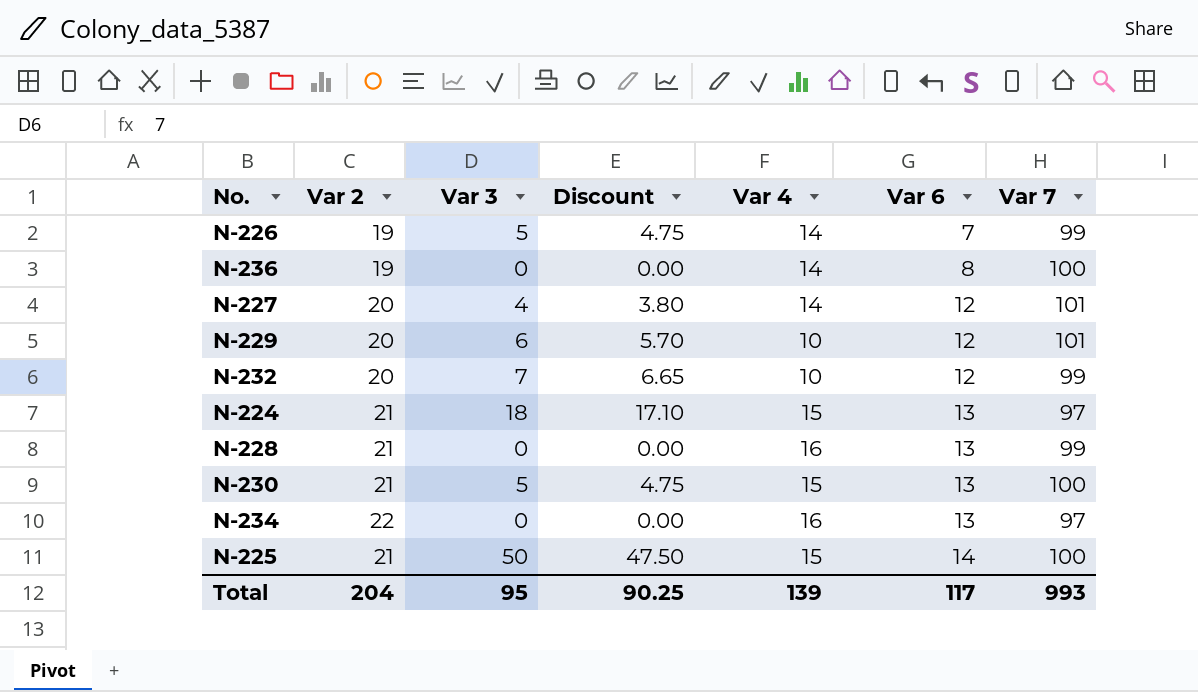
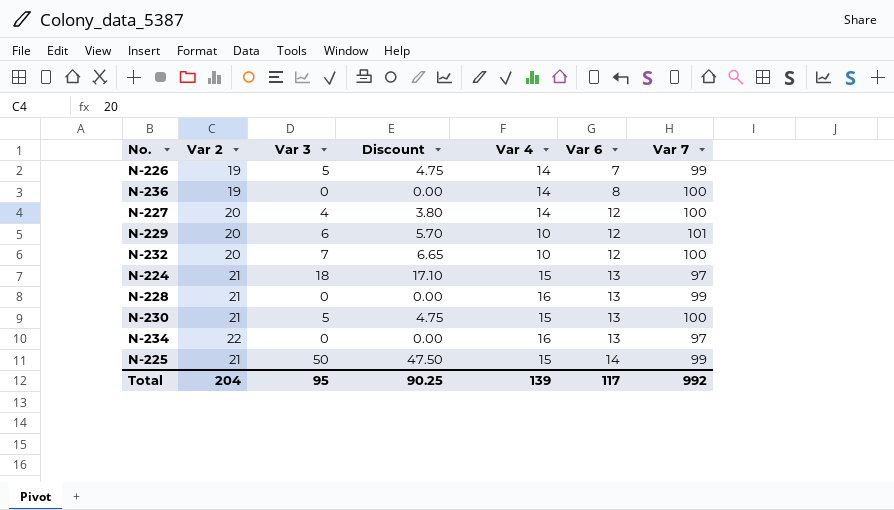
N-227 | Var 7: 101 -> 100
N-232 | Var 7: 99 -> 100
N-225 | Var 7: 100 -> 99
Total | Var 7: 993 -> 992

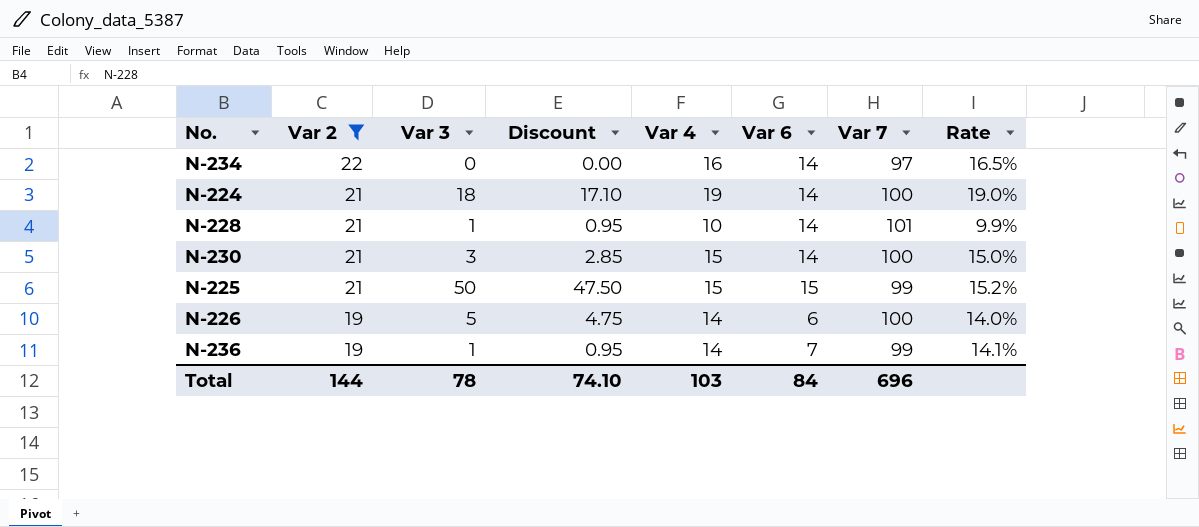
filter: none -> Var 2 != 20
row order: Var 6 ascending -> Var 2 descending
column Rate | formula: none -> [Var 4] / [Var 7]
N-234 | Var 6: 13 -> 14
N-224 | Var 4: 15 -> 19
N-224 | Var 6: 13 -> 14
N-224 | Var 7: 97 -> 100
N-228 | Var 3: 0 -> 1
N-228 | Discount: 0.00 -> 0.95
N-228 | Var 4: 16 -> 10
N-228 | Var 6: 13 -> 14
N-228 | Var 7: 99 -> 101
N-230 | Var 3: 5 -> 3
N-230 | Discount: 4.75 -> 2.85
N-230 | Var 6: 13 -> 14
N-225 | Var 6: 14 -> 15
N-226 | Var 6: 7 -> 6
N-226 | Var 7: 99 -> 100
N-236 | Var 3: 0 -> 1
N-236 | Discount: 0.00 -> 0.95
N-236 | Var 6: 8 -> 7
N-236 | Var 7: 100 -> 99
Total | Var 2: 204 -> 144
Total | Var 3: 95 -> 78
Total | Discount: 90.25 -> 74.10
Total | Var 4: 139 -> 103
Total | Var 6: 117 -> 84
Total | Var 7: 992 -> 696

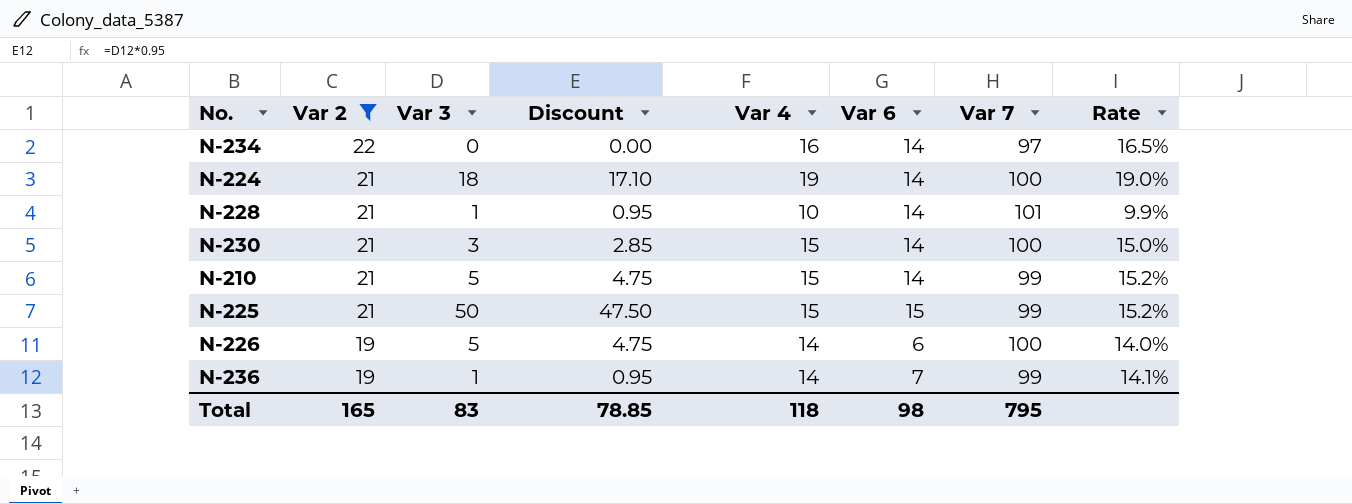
row N-210: none -> 21 | 5 | 4.75 | 15 | 14 | 99 | 15.2%
Total | Var 2: 144 -> 165
Total | Var 3: 78 -> 83
Total | Discount: 74.10 -> 78.85
Total | Var 4: 103 -> 118
Total | Var 6: 84 -> 98
Total | Var 7: 696 -> 795

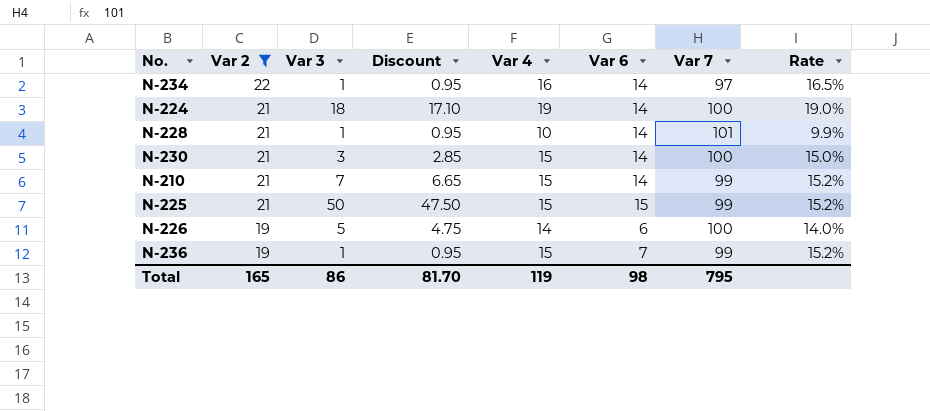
N-234 | Var 3: 0 -> 1
N-234 | Discount: 0.00 -> 0.95
N-210 | Var 3: 5 -> 7
N-210 | Discount: 4.75 -> 6.65
N-236 | Var 4: 14 -> 15
N-236 | Rate: 14.1% -> 15.2%
Total | Var 3: 83 -> 86
Total | Discount: 78.85 -> 81.70
Total | Var 4: 118 -> 119

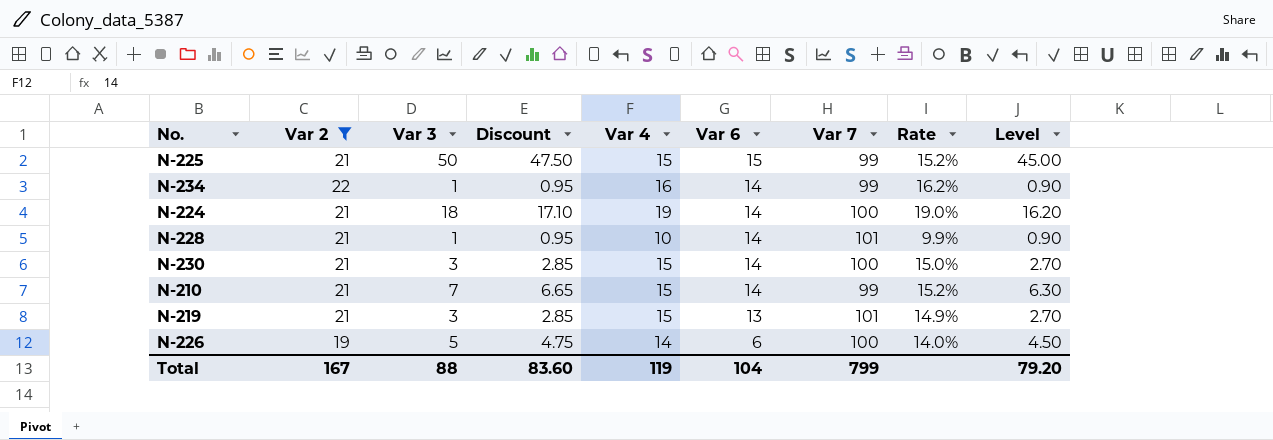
row order: Var 2 descending -> Var 6 descending
column Level | formula: none -> [Var 3] * 0.9
row N-236: 19 | 1 | 0.95 | 15 | 7 | 99 | 15.2% -> none
N-234 | Var 7: 97 -> 99
N-234 | Rate: 16.5% -> 16.2%
row N-219: none -> 21 | 3 | 2.85 | 15 | 13 | 101 | 14.9% | 2.70
Total | Var 2: 165 -> 167
Total | Var 3: 86 -> 88
Total | Discount: 81.70 -> 83.60
Total | Var 6: 98 -> 104
Total | Var 7: 795 -> 799

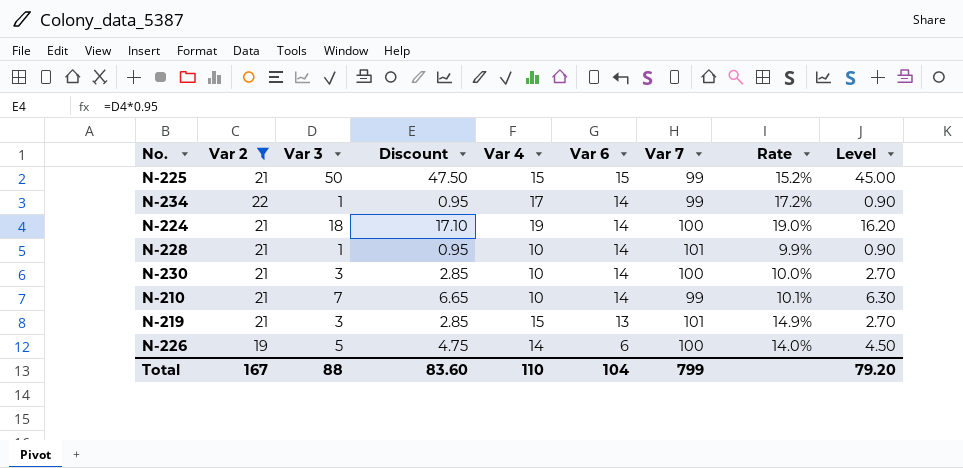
N-234 | Var 4: 16 -> 17
N-234 | Rate: 16.2% -> 17.2%
N-230 | Var 4: 15 -> 10
N-230 | Rate: 15.0% -> 10.0%
N-210 | Var 4: 15 -> 10
N-210 | Rate: 15.2% -> 10.1%
Total | Var 4: 119 -> 110

